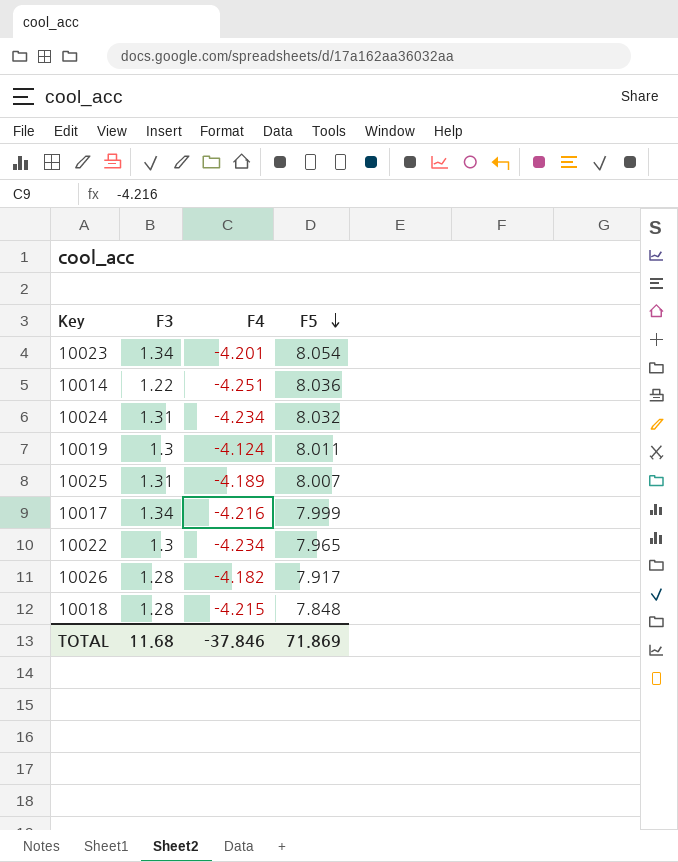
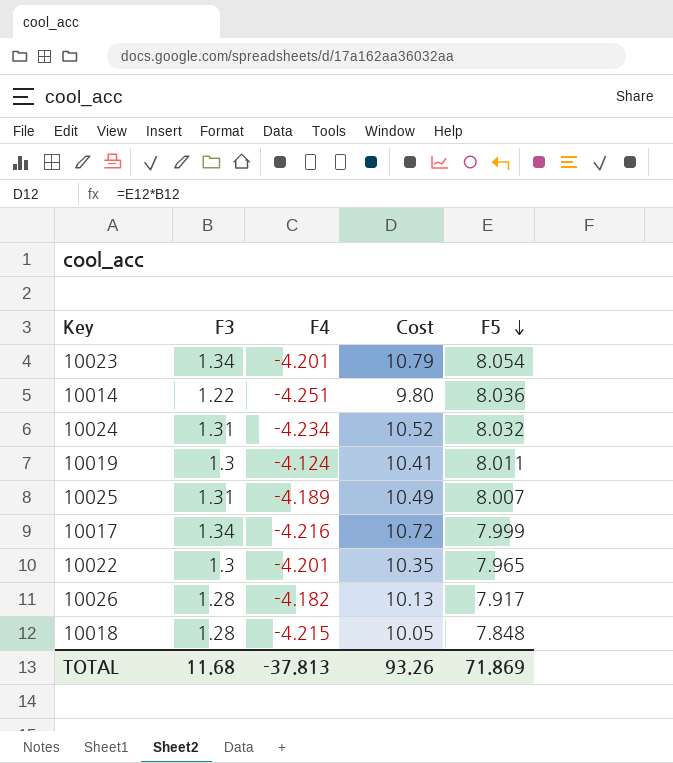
column Cost | formula: none -> [F3] * [F5]
10022 | F4: -4.234 -> -4.201
TOTAL | F4: -37.846 -> -37.813

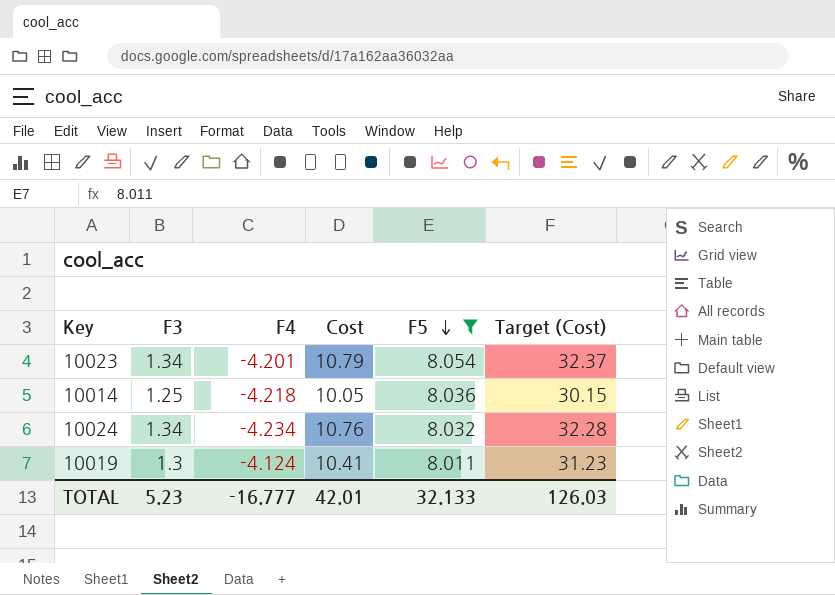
filter: none -> F5 >= 8.011
column Target (Cost) | formula: none -> [Cost] * 3
10014 | F3: 1.22 -> 1.25
10014 | F4: -4.251 -> -4.218
10014 | Cost: 9.80 -> 10.05
10024 | F3: 1.31 -> 1.34
10024 | Cost: 10.52 -> 10.76
TOTAL | F3: 11.68 -> 5.23
TOTAL | F4: -37.813 -> -16.777
TOTAL | Cost: 93.26 -> 42.01
TOTAL | F5: 71.869 -> 32.133

